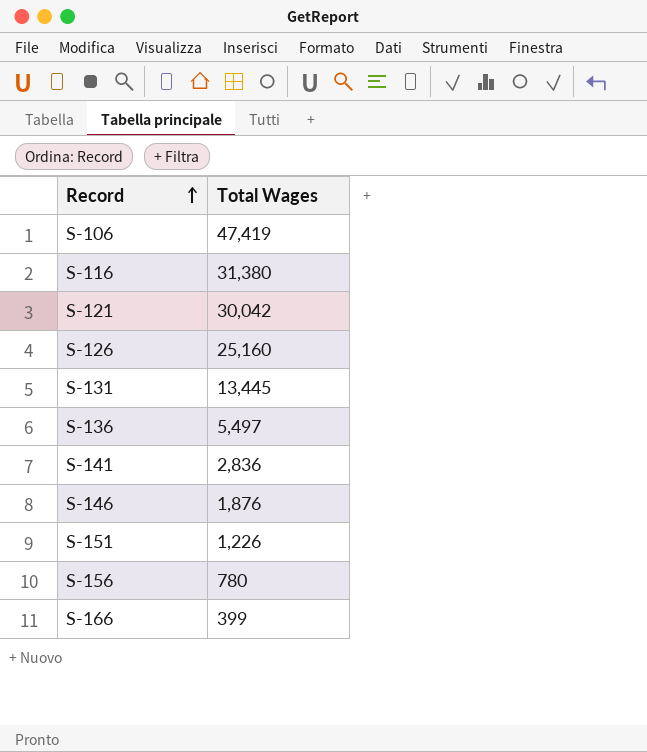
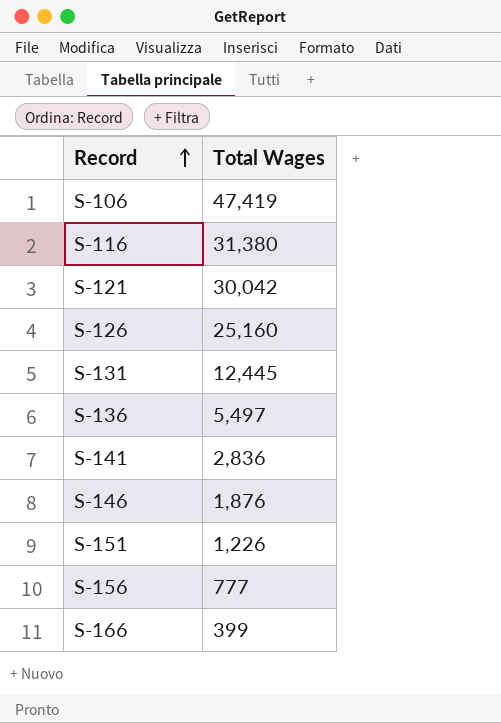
S-131 | Total Wages: 13,445 -> 12,445
S-156 | Total Wages: 780 -> 777

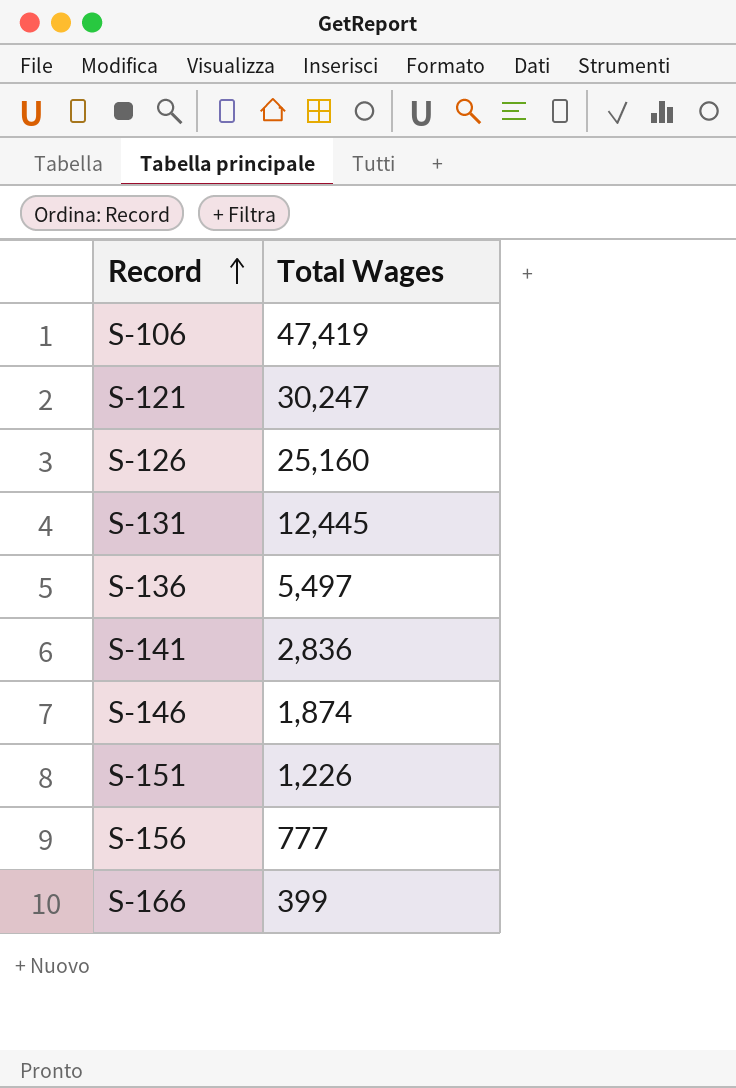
row S-116: 31,380 -> none
S-121 | Total Wages: 30,042 -> 30,247
S-146 | Total Wages: 1,876 -> 1,874

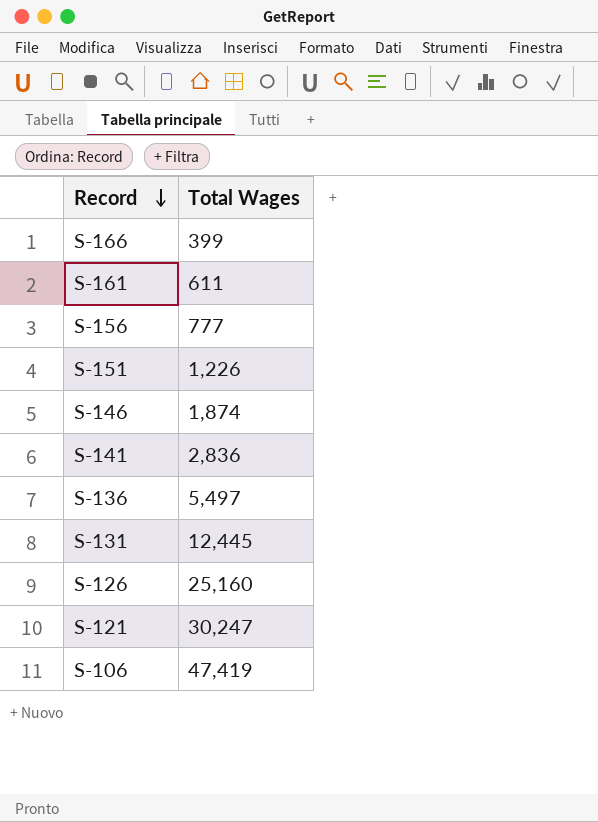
row order: Record ascending -> Record descending
row S-161: none -> 611

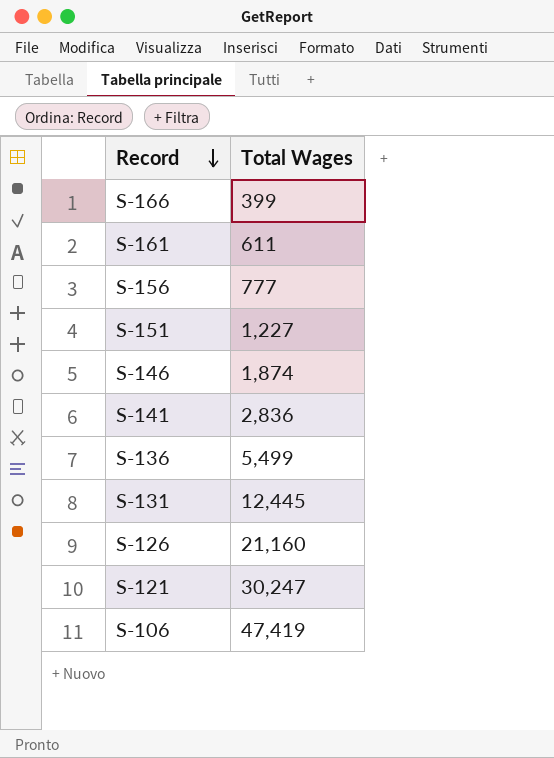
S-151 | Total Wages: 1,226 -> 1,227
S-136 | Total Wages: 5,497 -> 5,499
S-126 | Total Wages: 25,160 -> 21,160

